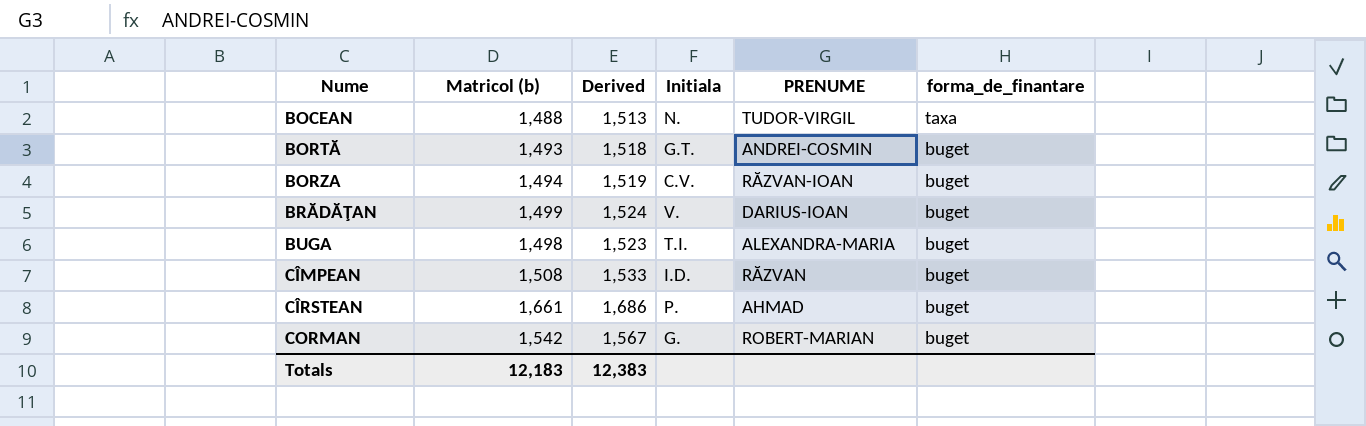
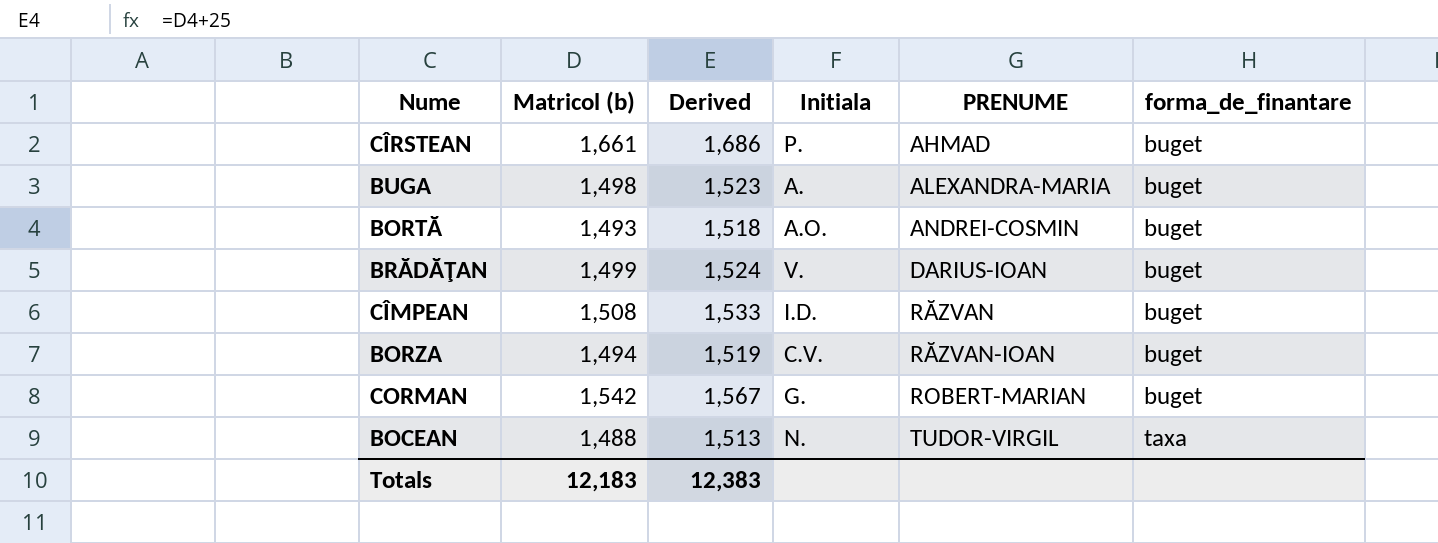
row order: Nume ascending -> PRENUME ascending
BUGA | Initiala: T.I. -> A.
BORTĂ | Initiala: G.T. -> A.O.

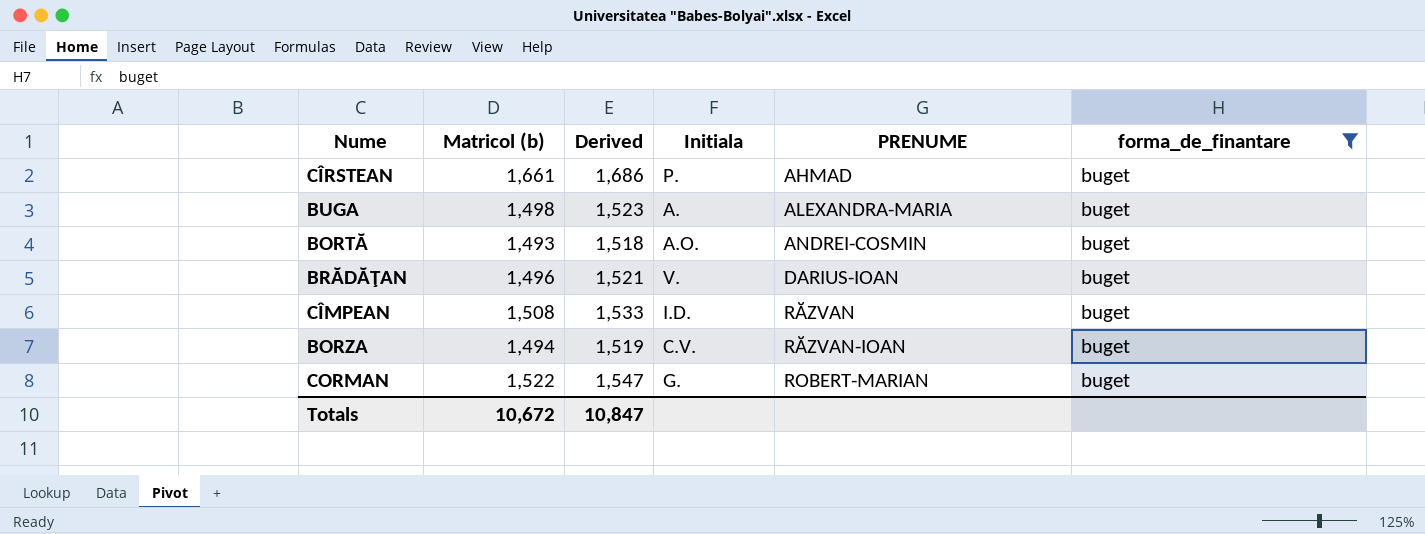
filter: none -> forma_de_finantare = buget
BRĂDĂŢAN | Matricol (b): 1,499 -> 1,496
BRĂDĂŢAN | Derived: 1,524 -> 1,521
CORMAN | Matricol (b): 1,542 -> 1,522
CORMAN | Derived: 1,567 -> 1,547
Totals | Matricol (b): 12,183 -> 10,672
Totals | Derived: 12,383 -> 10,847

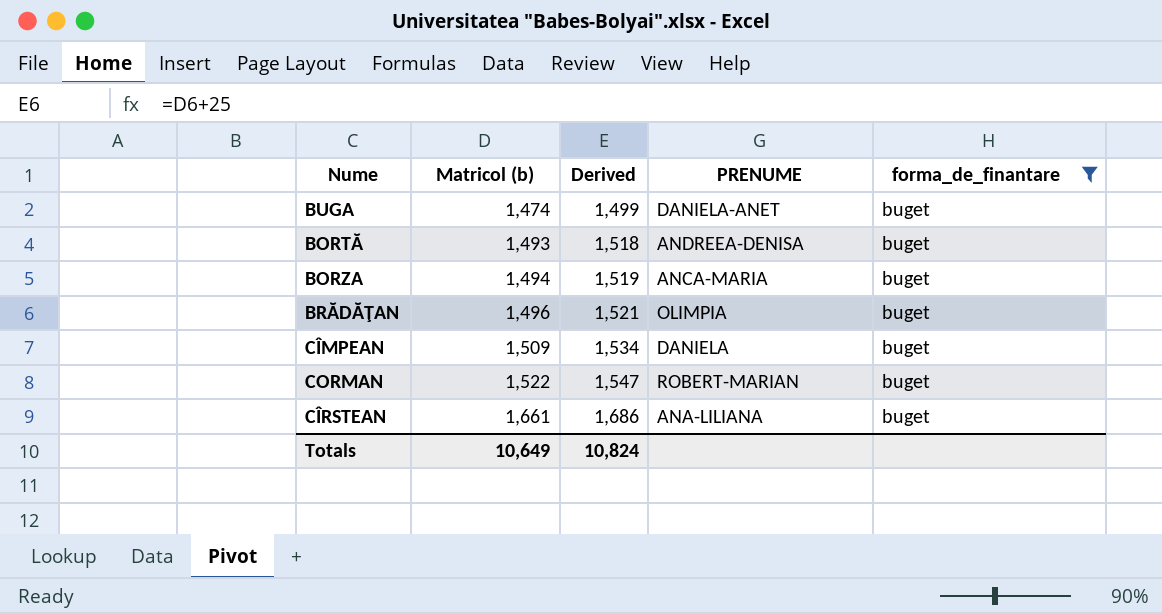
row order: PRENUME ascending -> Matricol (b) ascending
column Initiala | position: 4 -> none
BUGA | Matricol (b): 1,498 -> 1,474
BUGA | Derived: 1,523 -> 1,499
BUGA | PRENUME: ALEXANDRA-MARIA -> DANIELA-ANET
BORTĂ | PRENUME: ANDREI-COSMIN -> ANDREEA-DENISA
BORZA | PRENUME: RĂZVAN-IOAN -> ANCA-MARIA
BRĂDĂŢAN | PRENUME: DARIUS-IOAN -> OLIMPIA
CÎMPEAN | Matricol (b): 1,508 -> 1,509
CÎMPEAN | Derived: 1,533 -> 1,534
CÎMPEAN | PRENUME: RĂZVAN -> DANIELA
CÎRSTEAN | PRENUME: AHMAD -> ANA-LILIANA
Totals | Matricol (b): 10,672 -> 10,649
Totals | Derived: 10,847 -> 10,824

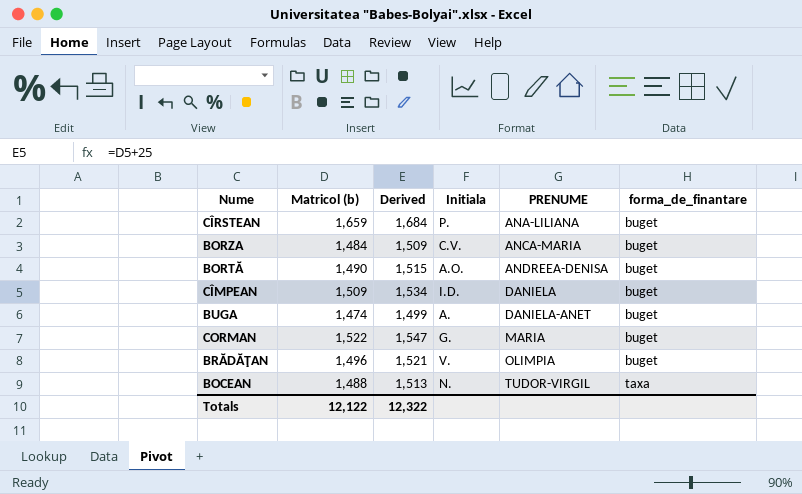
filter: forma_de_finantare = buget -> none
row order: Matricol (b) ascending -> PRENUME ascending
column Initiala | position: none -> 4
CÎRSTEAN | Matricol (b): 1,661 -> 1,659
CÎRSTEAN | Derived: 1,686 -> 1,684
BORZA | Matricol (b): 1,494 -> 1,484
BORZA | Derived: 1,519 -> 1,509
BORTĂ | Matricol (b): 1,493 -> 1,490
BORTĂ | Derived: 1,518 -> 1,515
CORMAN | PRENUME: ROBERT-MARIAN -> MARIA
Totals | Matricol (b): 10,649 -> 12,122
Totals | Derived: 10,824 -> 12,322

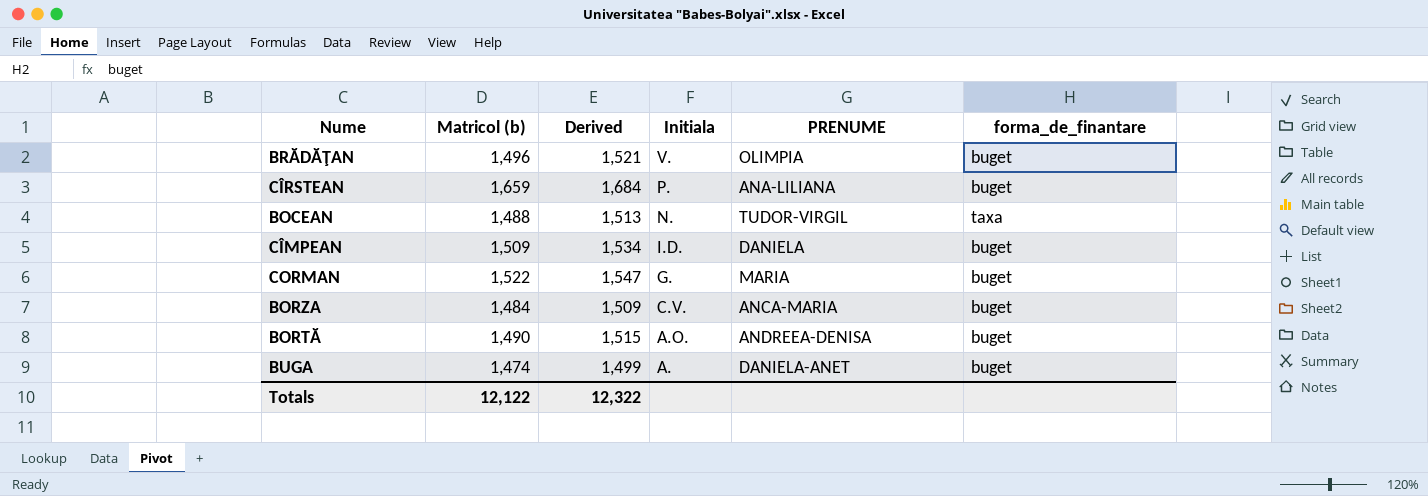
row order: PRENUME ascending -> Initiala descending

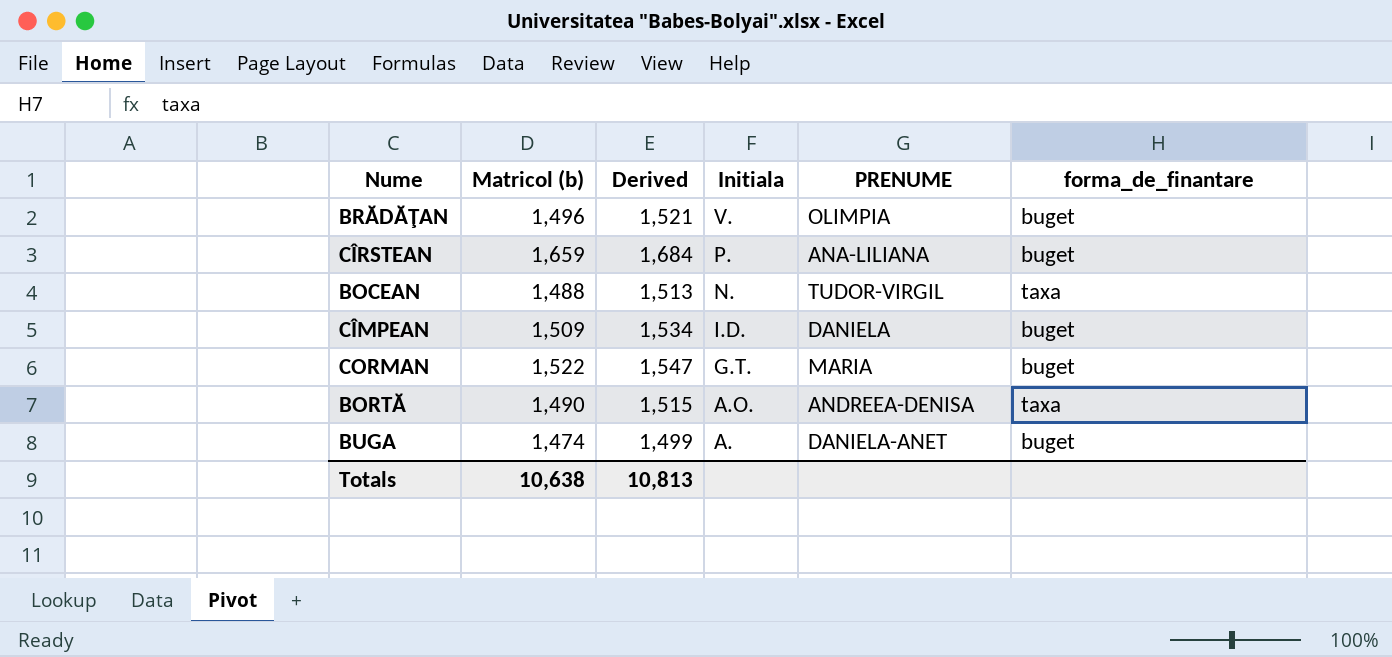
row BORZA: 1,484 | 1,509 | C.V. | ANCA-MARIA | buget -> none
CORMAN | Initiala: G. -> G.T.
BORTĂ | forma_de_finantare: buget -> taxa
Totals | Matricol (b): 12,122 -> 10,638
Totals | Derived: 12,322 -> 10,813

